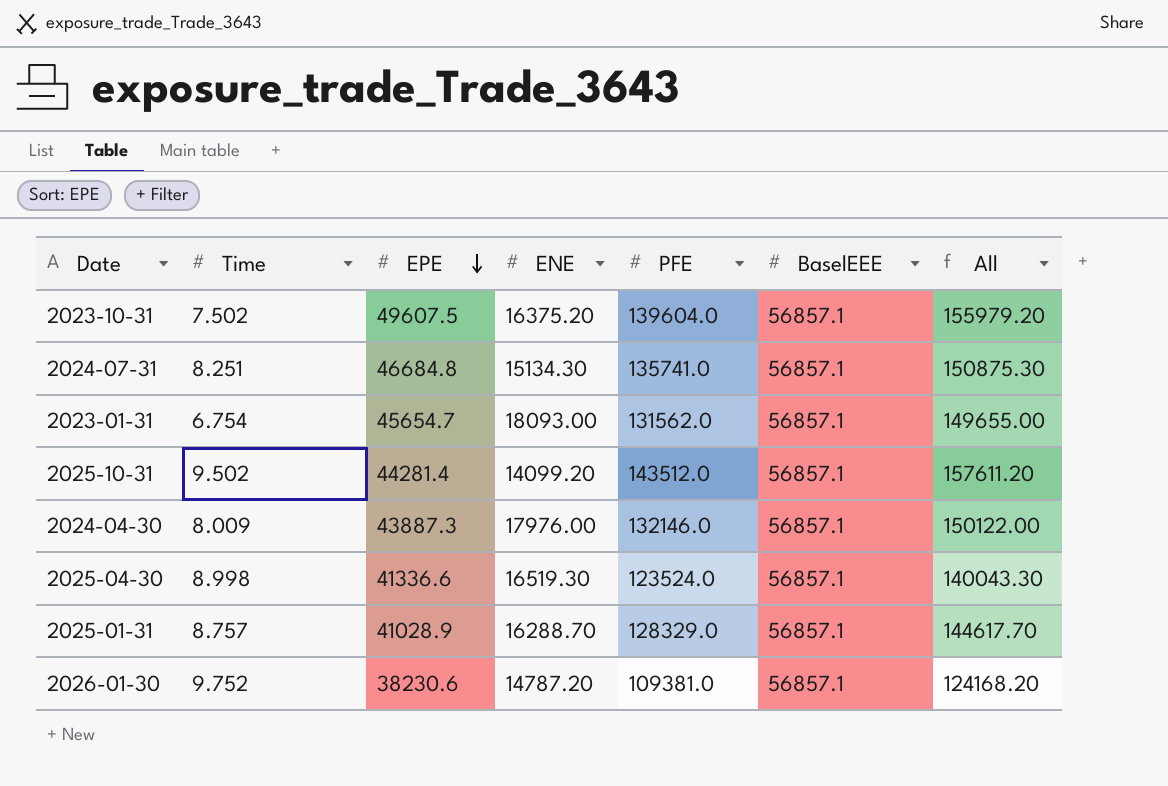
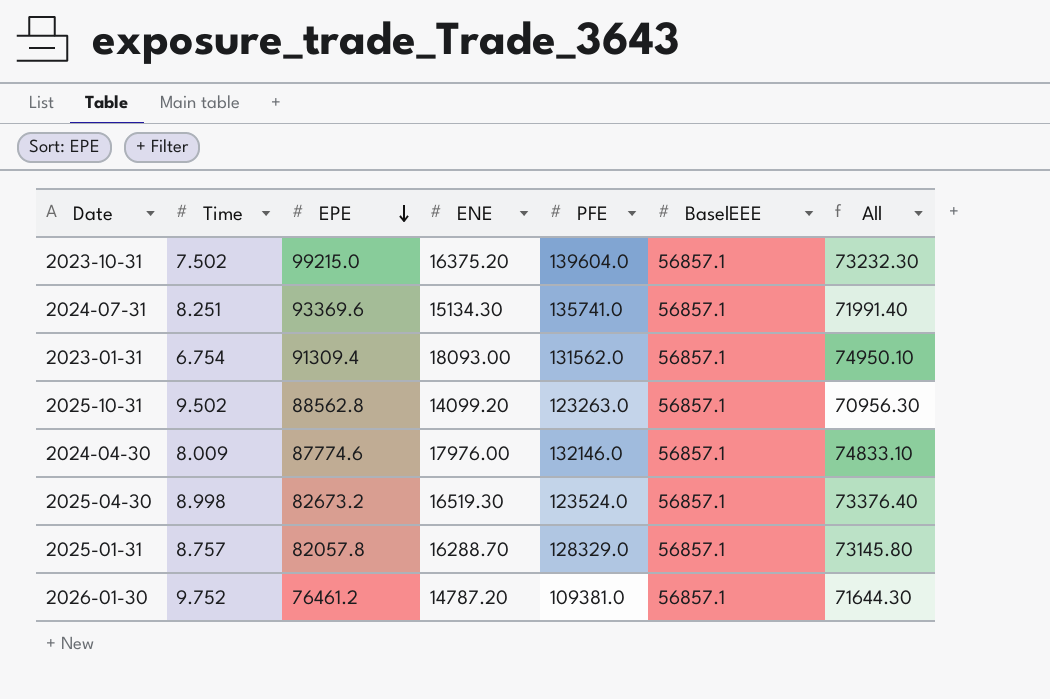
column All | formula: [ENE] + [PFE] -> [ENE] + [BaselEEE]
2023-10-31 | EPE: 49607.5 -> 99215.0
2024-07-31 | EPE: 46684.8 -> 93369.6
2023-01-31 | EPE: 45654.7 -> 91309.4
2025-10-31 | EPE: 44281.4 -> 88562.8
2025-10-31 | PFE: 143512.0 -> 123263.0
2024-04-30 | EPE: 43887.3 -> 87774.6
2025-04-30 | EPE: 41336.6 -> 82673.2
2025-01-31 | EPE: 41028.9 -> 82057.8
2026-01-30 | EPE: 38230.6 -> 76461.2

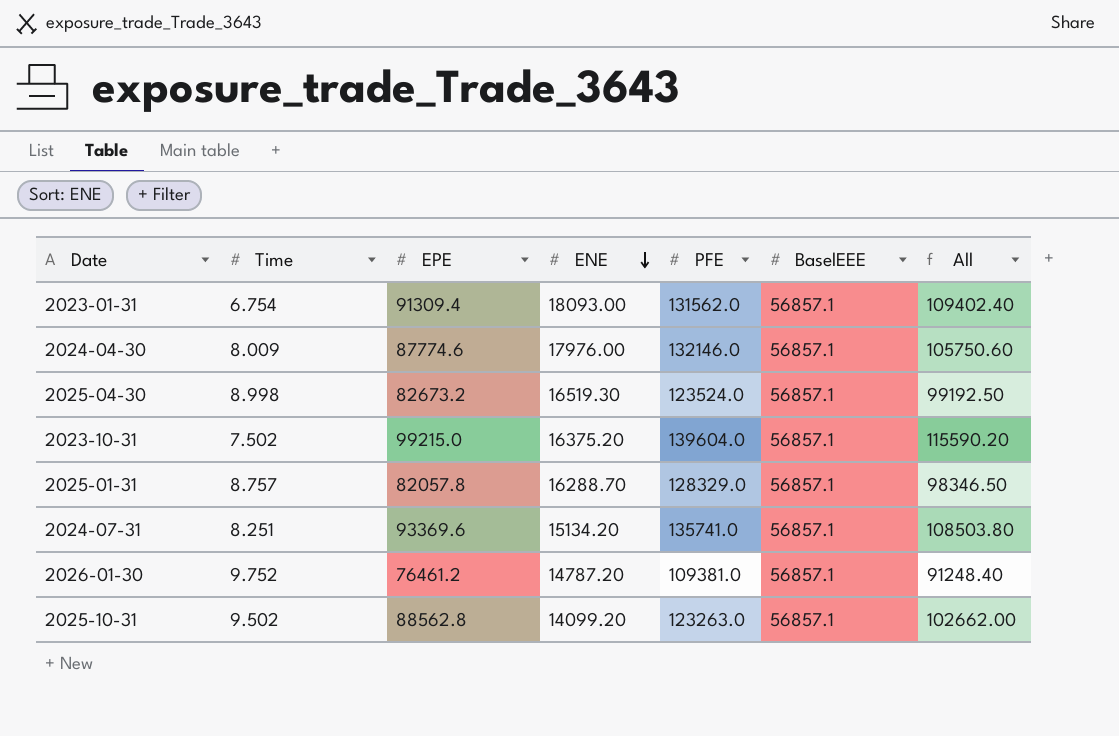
row order: EPE descending -> ENE descending
column All | formula: [ENE] + [BaselEEE] -> [EPE] + [ENE]
2024-07-31 | ENE: 15134.30 -> 15134.20

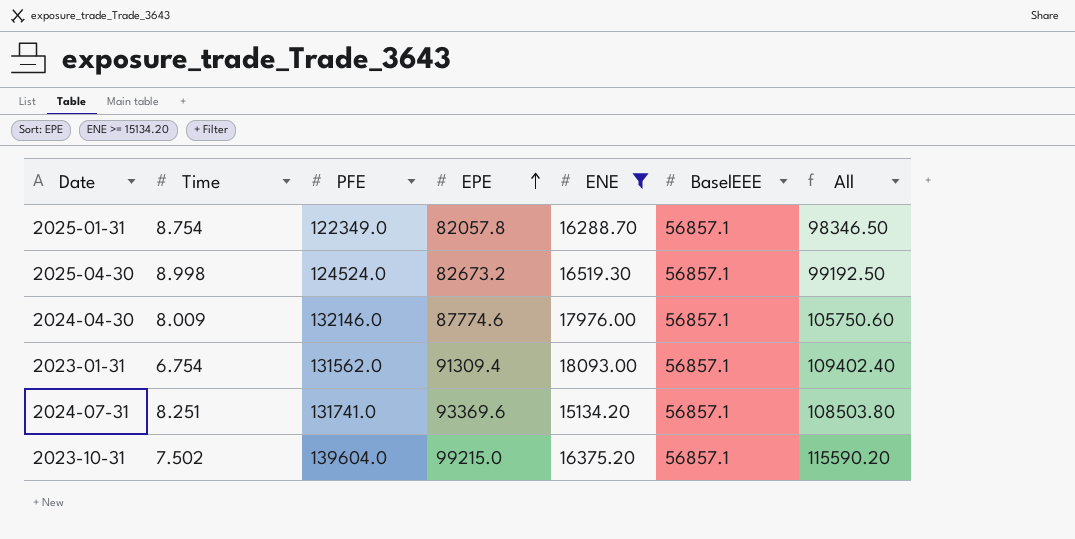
filter: none -> ENE >= 15134.20
row order: ENE descending -> EPE ascending
column PFE | position: 5 -> 3
2025-01-31 | Time: 8.757 -> 8.754
2025-01-31 | PFE: 128329.0 -> 122349.0
2025-04-30 | PFE: 123524.0 -> 124524.0
2024-07-31 | PFE: 135741.0 -> 131741.0

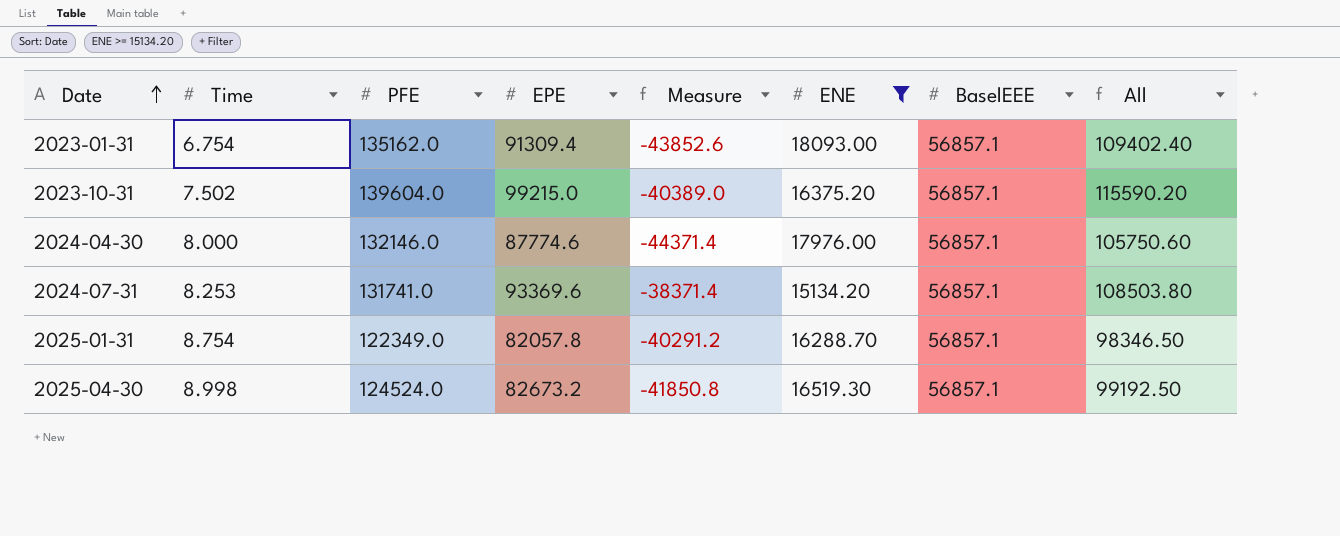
row order: EPE ascending -> Date ascending
column Measure | formula: none -> [EPE] - [PFE]
2023-01-31 | PFE: 131562.0 -> 135162.0
2024-04-30 | Time: 8.009 -> 8.000
2024-07-31 | Time: 8.251 -> 8.253

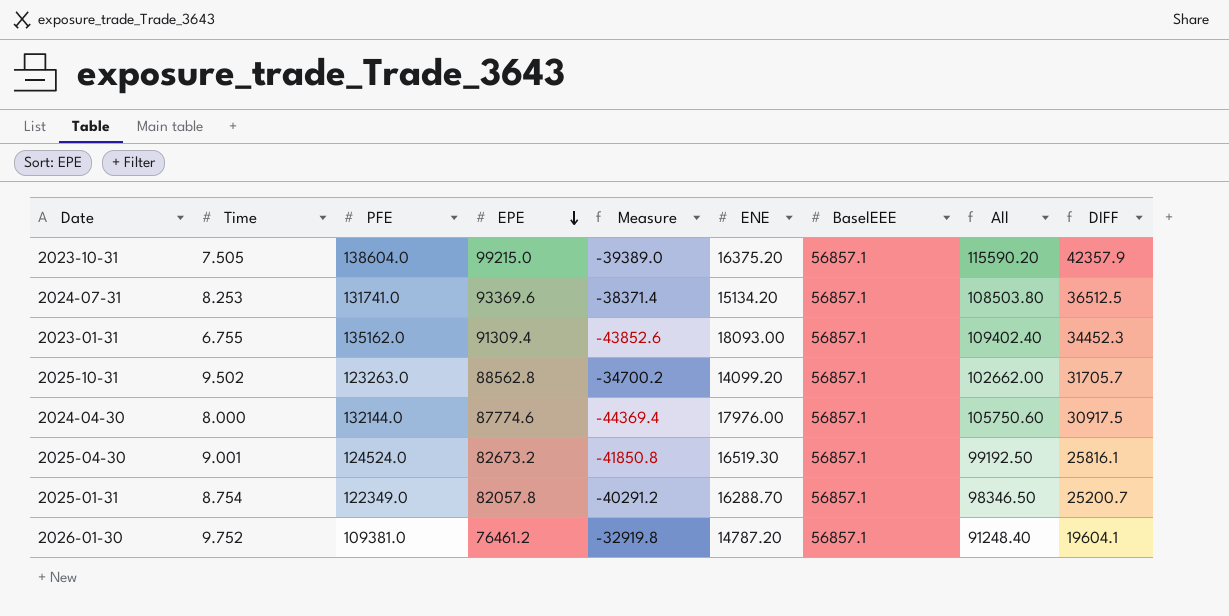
filter: ENE >= 15134.20 -> none
row order: Date ascending -> EPE descending
column DIFF | formula: none -> [EPE] - [BaselEEE]
2023-10-31 | Time: 7.502 -> 7.505
2023-10-31 | PFE: 139604.0 -> 138604.0
2023-10-31 | Measure: -40389.0 -> -39389.0
2023-01-31 | Time: 6.754 -> 6.755
2024-04-30 | PFE: 132146.0 -> 132144.0
2024-04-30 | Measure: -44371.4 -> -44369.4
2025-04-30 | Time: 8.998 -> 9.001

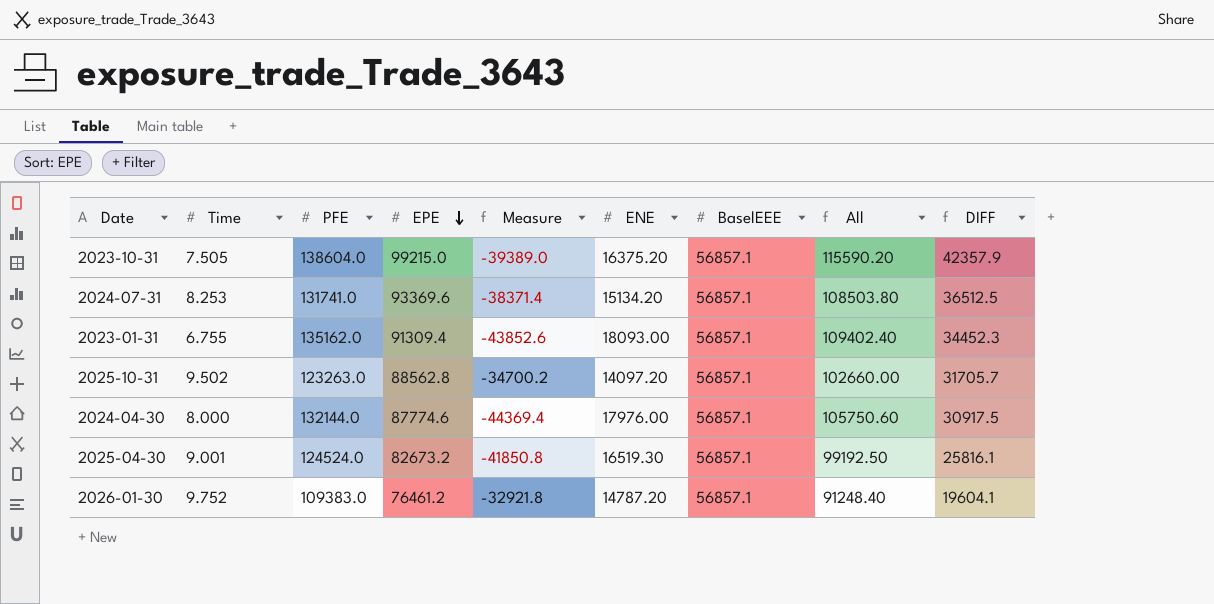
row 2025-01-31: 8.754 | 122349.0 | 82057.8 | -40291.2 | 16288.70 | 56857.1 | 98346.50 | 25200.7 -> none
2025-10-31 | ENE: 14099.20 -> 14097.20
2025-10-31 | All: 102662.00 -> 102660.00
2026-01-30 | PFE: 109381.0 -> 109383.0
2026-01-30 | Measure: -32919.8 -> -32921.8

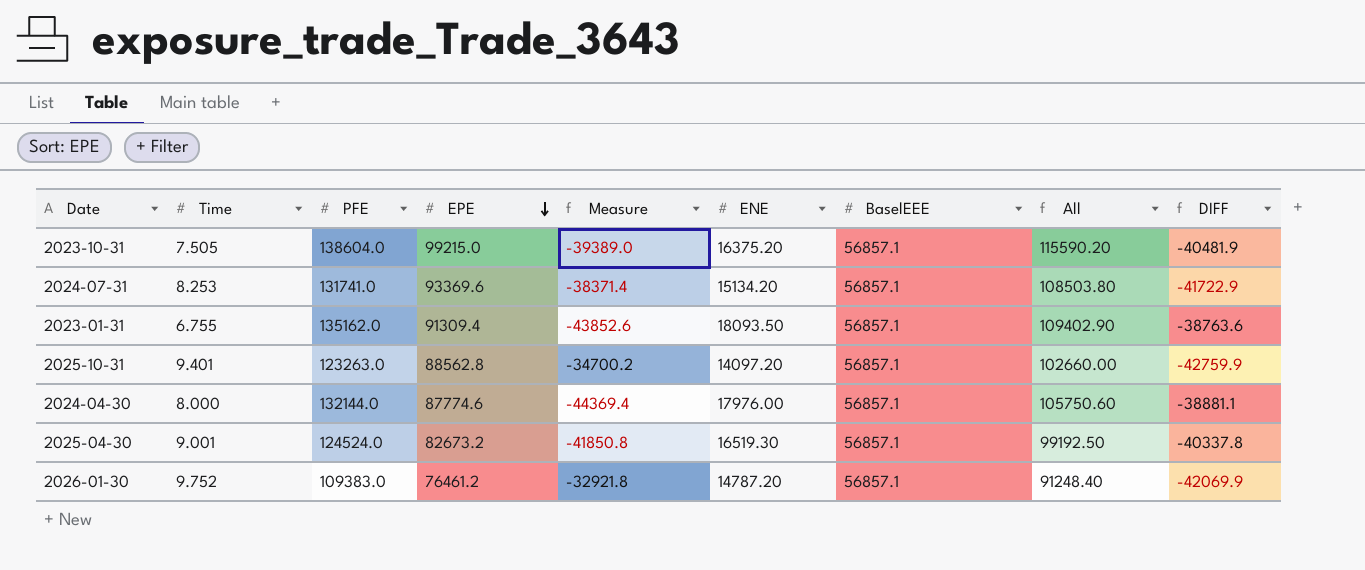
column DIFF | formula: [EPE] - [BaselEEE] -> [ENE] - [BaselEEE]
2023-01-31 | ENE: 18093.00 -> 18093.50
2023-01-31 | All: 109402.40 -> 109402.90
2025-10-31 | Time: 9.502 -> 9.401

